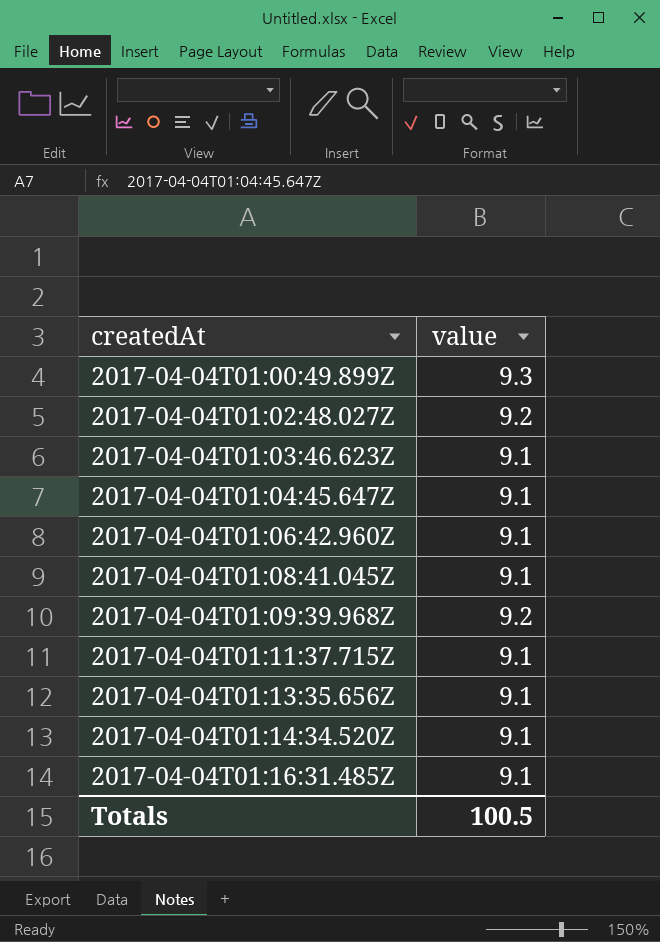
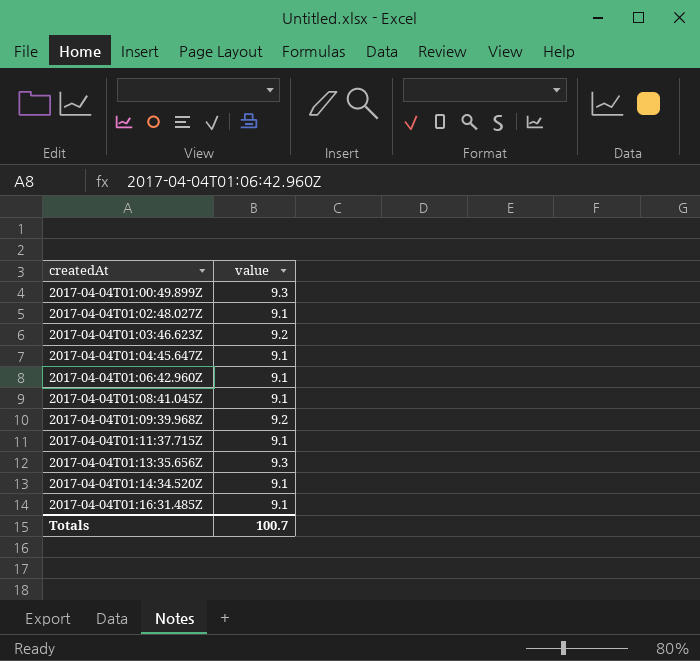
2017-04-04T01:02:48.027Z | value: 9.2 -> 9.1
2017-04-04T01:03:46.623Z | value: 9.1 -> 9.2
2017-04-04T01:13:35.656Z | value: 9.1 -> 9.3
Totals | value: 100.5 -> 100.7

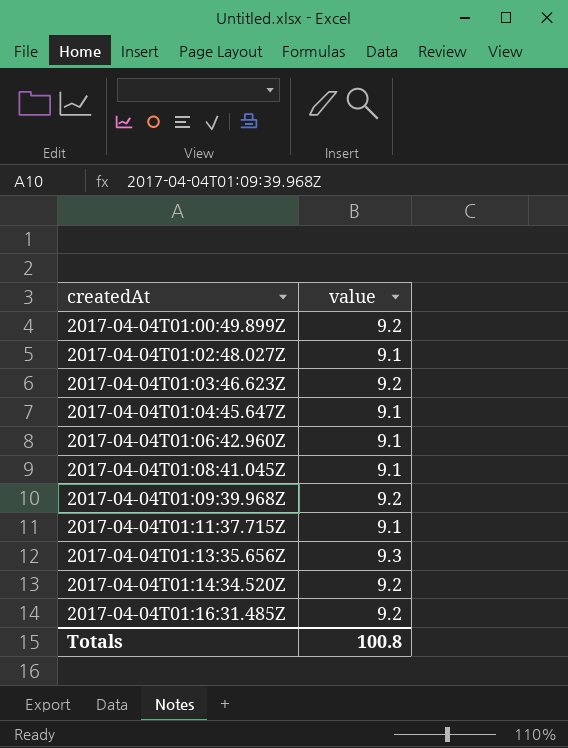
2017-04-04T01:00:49.899Z | value: 9.3 -> 9.2
2017-04-04T01:14:34.520Z | value: 9.1 -> 9.2
2017-04-04T01:16:31.485Z | value: 9.1 -> 9.2
Totals | value: 100.7 -> 100.8

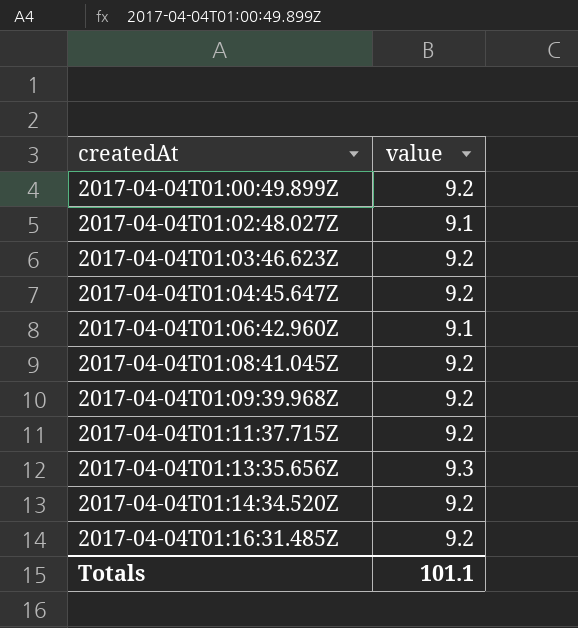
2017-04-04T01:04:45.647Z | value: 9.1 -> 9.2
2017-04-04T01:08:41.045Z | value: 9.1 -> 9.2
2017-04-04T01:11:37.715Z | value: 9.1 -> 9.2
Totals | value: 100.8 -> 101.1

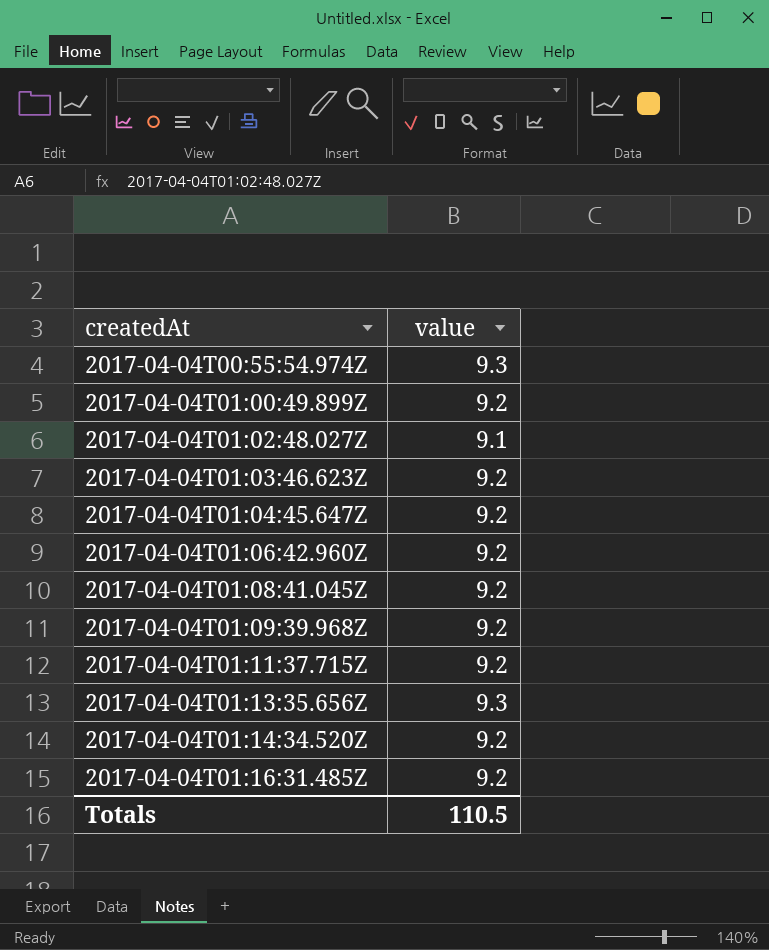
row 2017-04-04T00:55:54.974Z: none -> 9.3
2017-04-04T01:06:42.960Z | value: 9.1 -> 9.2
Totals | value: 101.1 -> 110.5

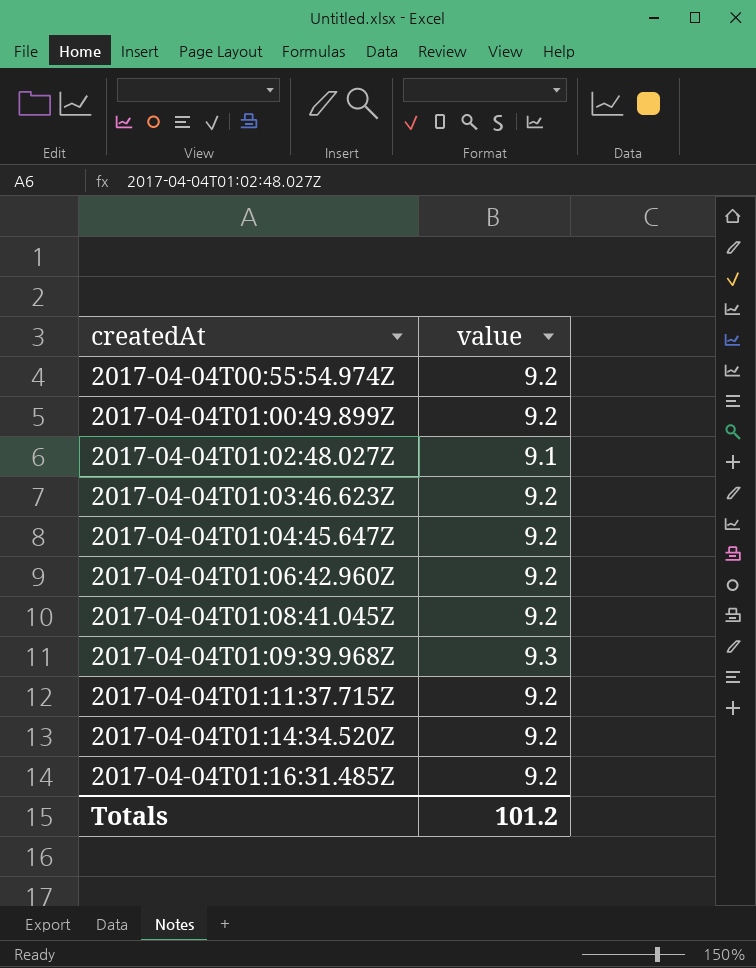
row 2017-04-04T01:13:35.656Z: 9.3 -> none
2017-04-04T00:55:54.974Z | value: 9.3 -> 9.2
2017-04-04T01:09:39.968Z | value: 9.2 -> 9.3
Totals | value: 110.5 -> 101.2

